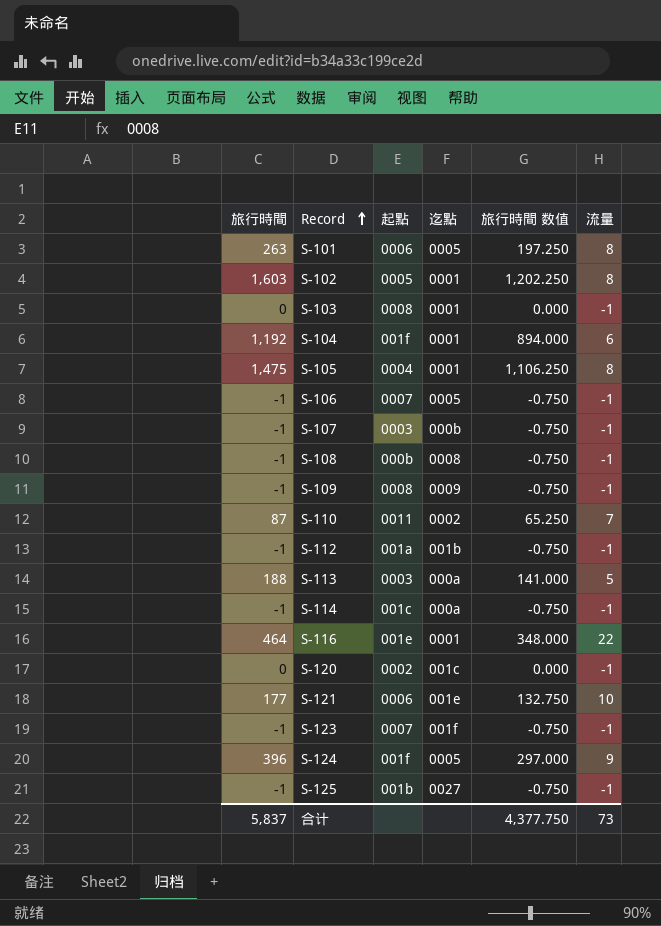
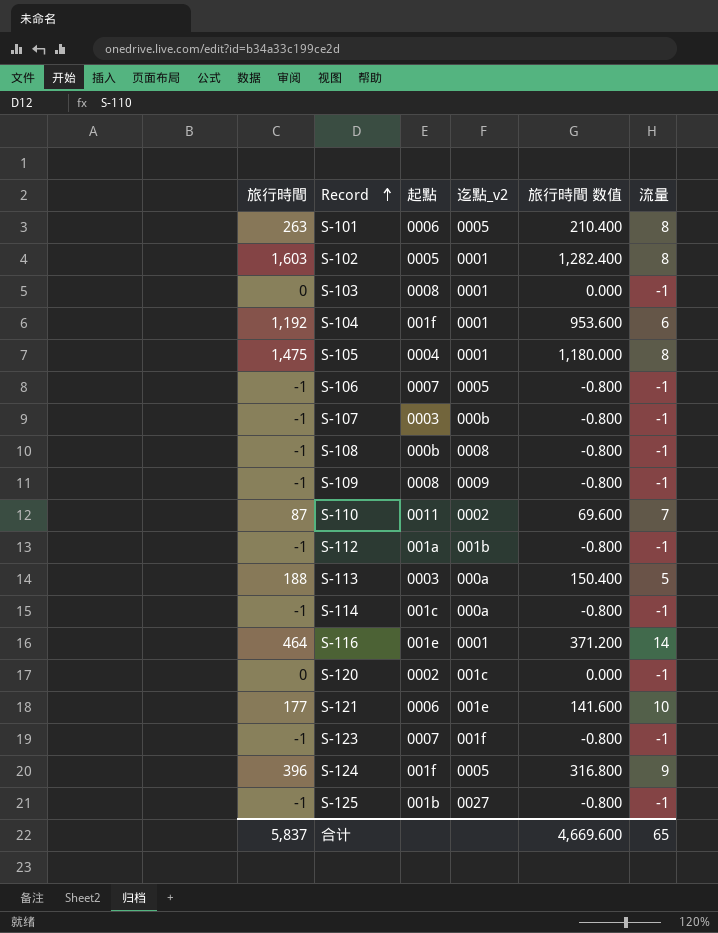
column name: 迄點 -> 迄點_v2
column 旅行時間 数值 | formula: [旅行時間] * 0.75 -> [旅行時間] * 0.8
S-116 | 流量: 22 -> 14
合计 | 旅行時間 数值: 4,377.750 -> 4,669.600
合计 | 流量: 73 -> 65

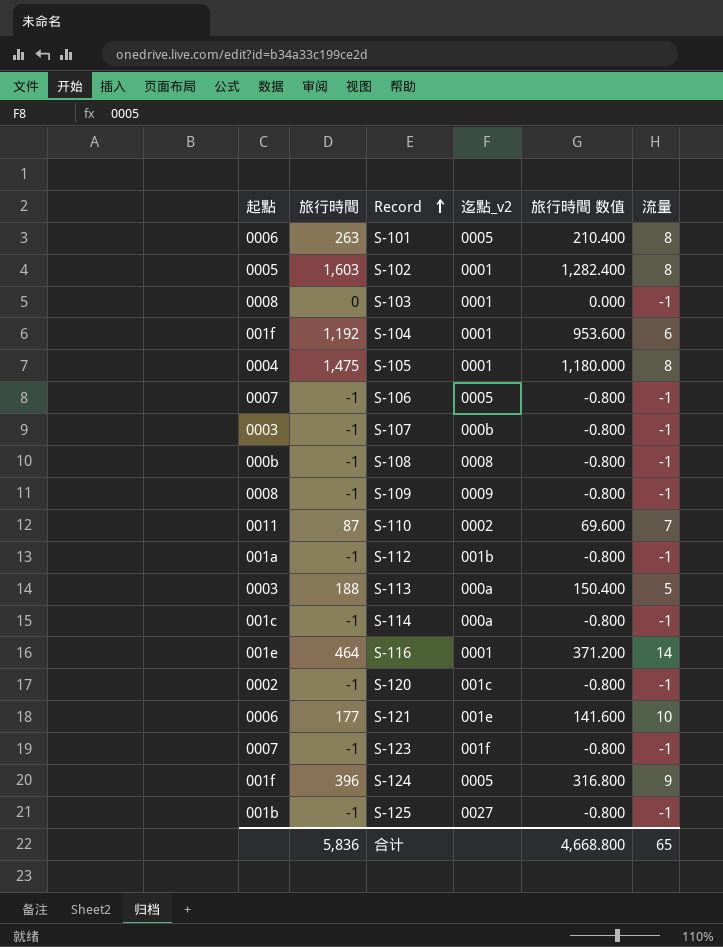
column 起點 | position: 3 -> 1
S-120 | 旅行時間: 0 -> -1
S-120 | 旅行時間 数值: 0.000 -> -0.800
合计 | 旅行時間: 5,837 -> 5,836
合计 | 旅行時間 数值: 4,669.600 -> 4,668.800

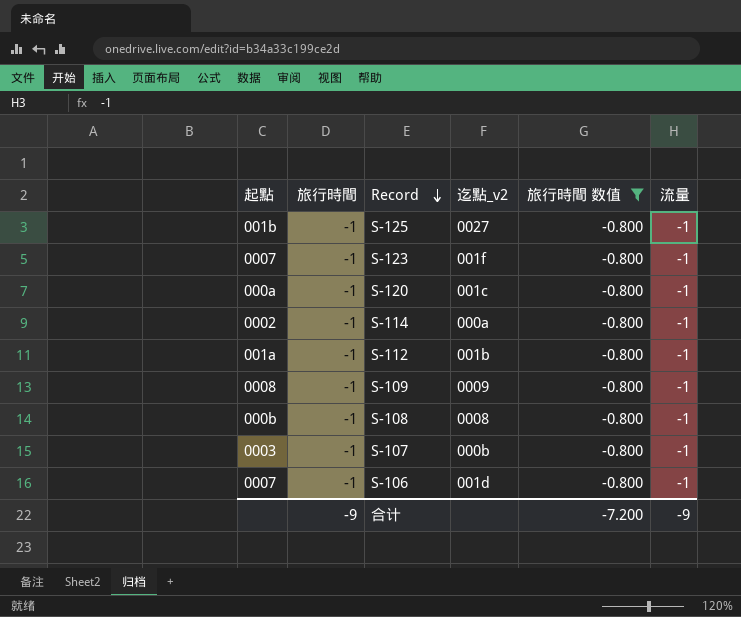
filter: none -> 旅行時間 数值 = -0.800
row order: Record ascending -> Record descending
S-120 | 起點: 0002 -> 000a
S-114 | 起點: 001c -> 0002
S-106 | 迄點_v2: 0005 -> 001d
合计 | 旅行時間: 5,836 -> -9
合计 | 旅行時間 数值: 4,668.800 -> -7.200
合计 | 流量: 65 -> -9

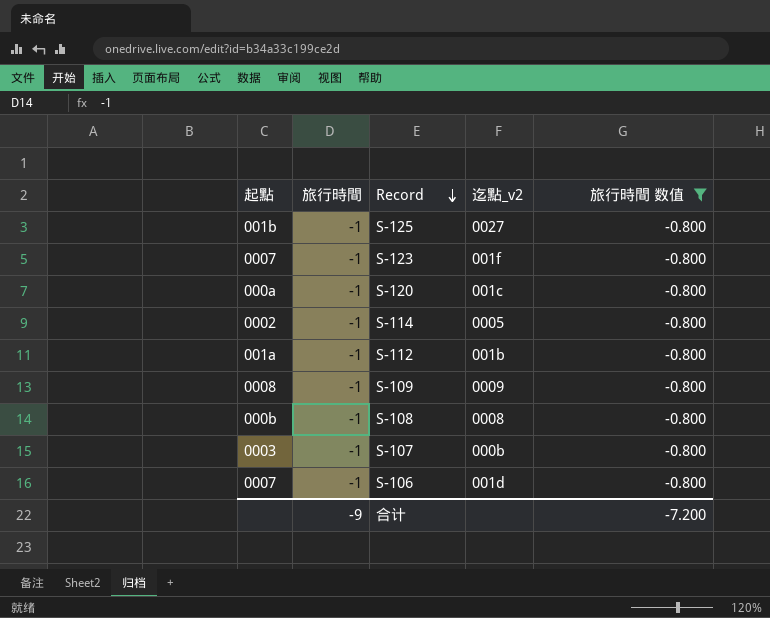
column 流量 | position: 6 -> none
S-114 | 迄點_v2: 000a -> 0005

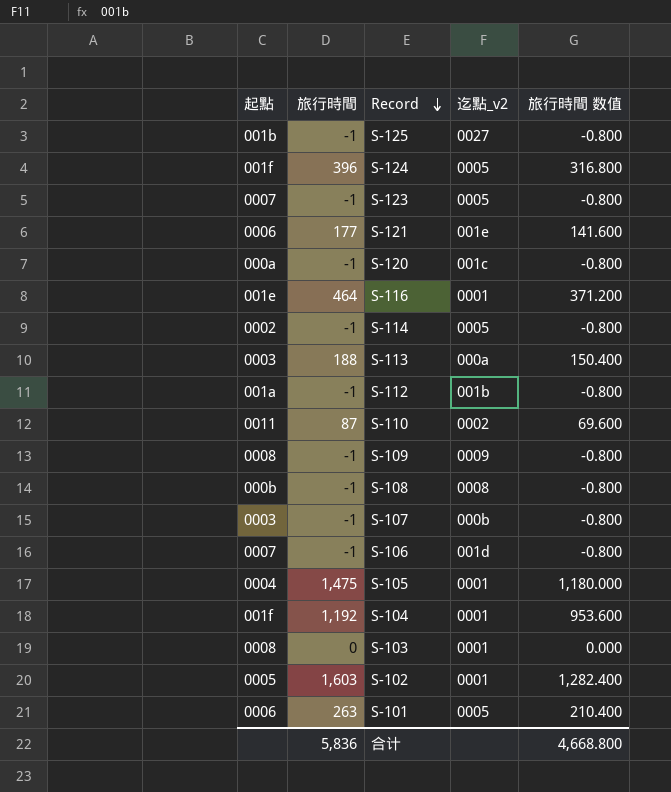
filter: 旅行時間 数值 = -0.800 -> none
S-123 | 迄點_v2: 001f -> 0005
合计 | 旅行時間: -9 -> 5,836
合计 | 旅行時間 数值: -7.200 -> 4,668.800

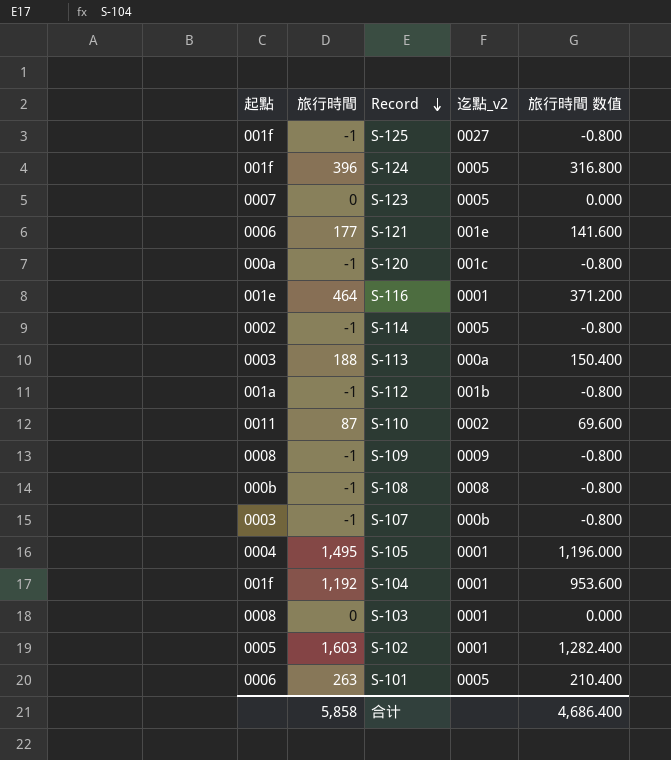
row S-106: 0007 | -1 | 001d | -0.800 -> none
S-125 | 起點: 001b -> 001f
S-123 | 旅行時間: -1 -> 0
S-123 | 旅行時間 数值: -0.800 -> 0.000
S-105 | 旅行時間: 1,475 -> 1,495
S-105 | 旅行時間 数值: 1,180.000 -> 1,196.000
合计 | 旅行時間: 5,836 -> 5,858
合计 | 旅行時間 数值: 4,668.800 -> 4,686.400

